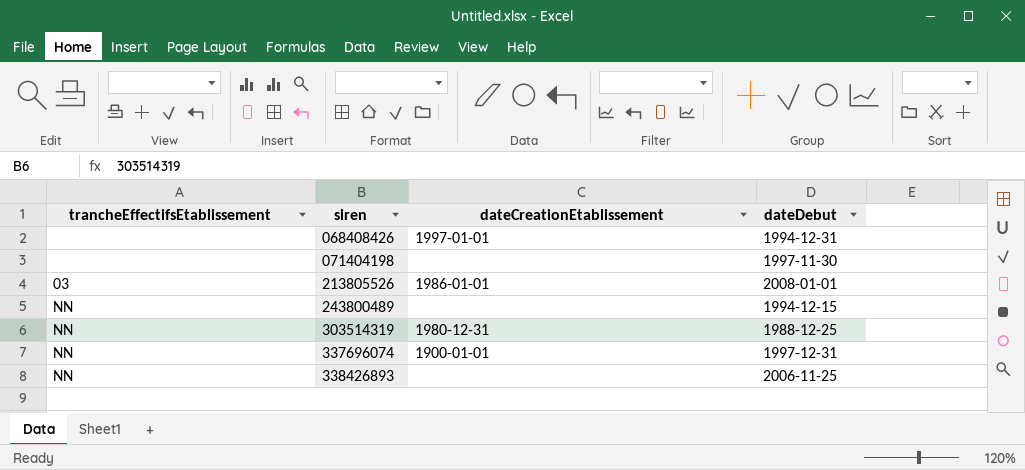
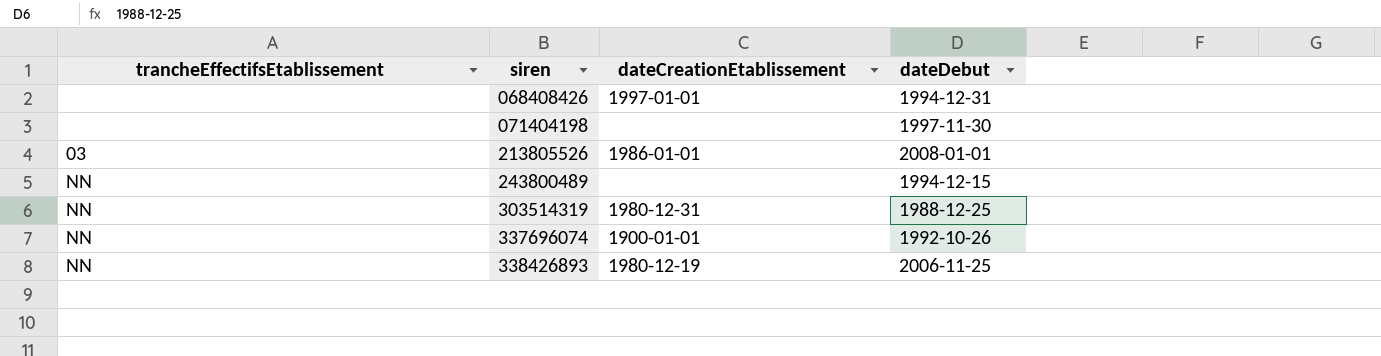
337696074 | dateDebut: 1997-12-31 -> 1992-10-26
338426893 | dateCreationEtablissement: none -> 1980-12-19

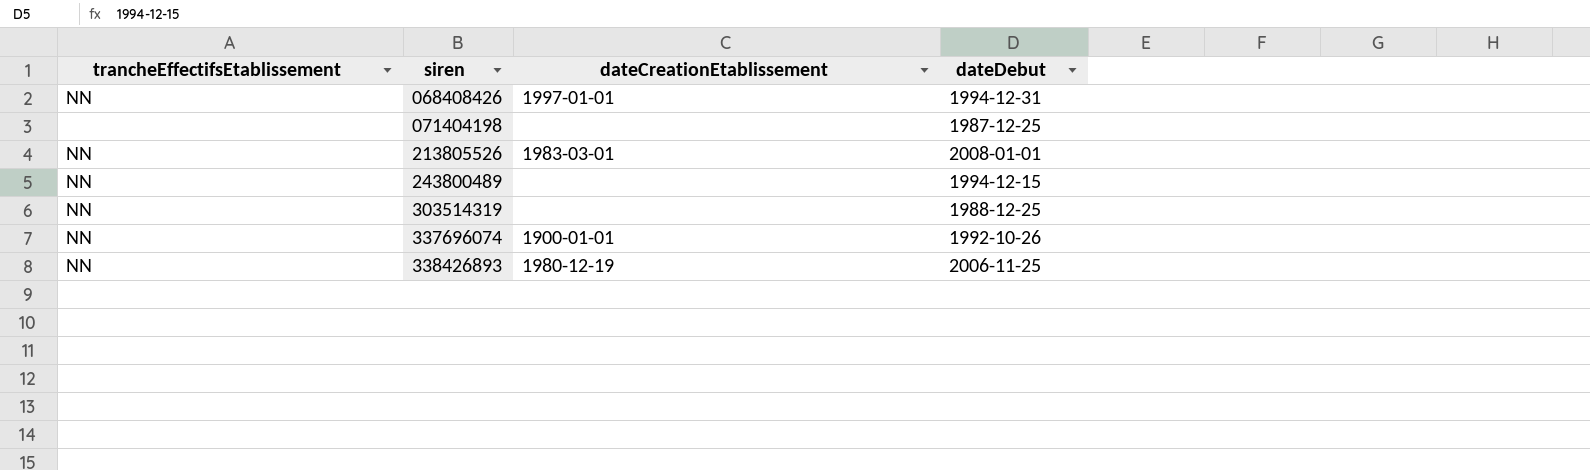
068408426 | trancheEffectifsEtablissement: none -> NN
071404198 | dateDebut: 1997-11-30 -> 1987-12-25
213805526 | trancheEffectifsEtablissement: 03 -> NN
213805526 | dateCreationEtablissement: 1986-01-01 -> 1983-03-01
303514319 | dateCreationEtablissement: 1980-12-31 -> none

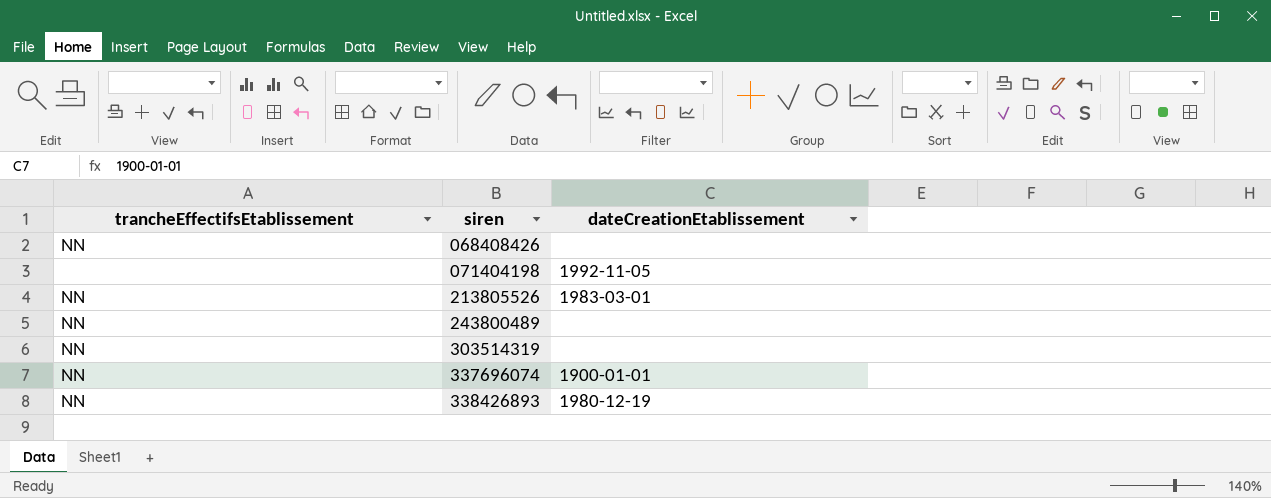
column dateDebut | position: 4 -> none
068408426 | dateCreationEtablissement: 1997-01-01 -> none
071404198 | dateCreationEtablissement: none -> 1992-11-05

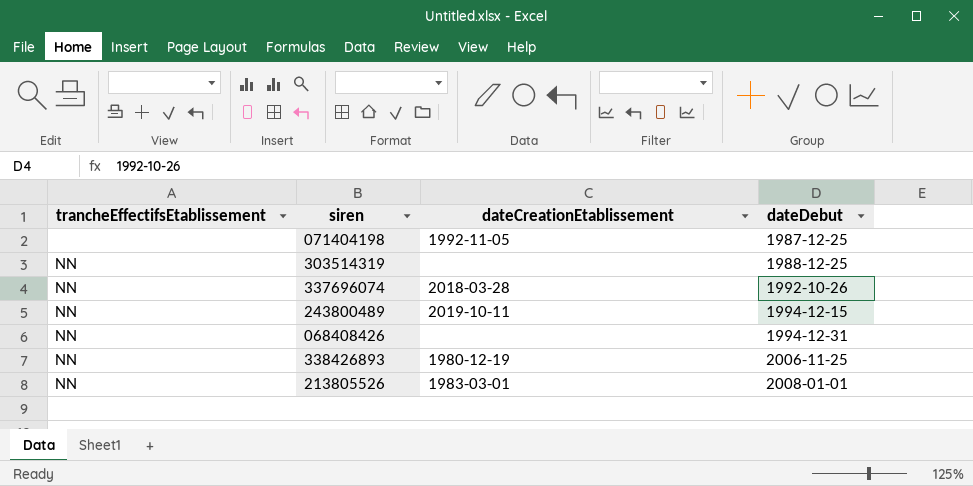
row order: siren ascending -> dateDebut ascending
column dateDebut | position: none -> 4
337696074 | dateCreationEtablissement: 1900-01-01 -> 2018-03-28
243800489 | dateCreationEtablissement: none -> 2019-10-11

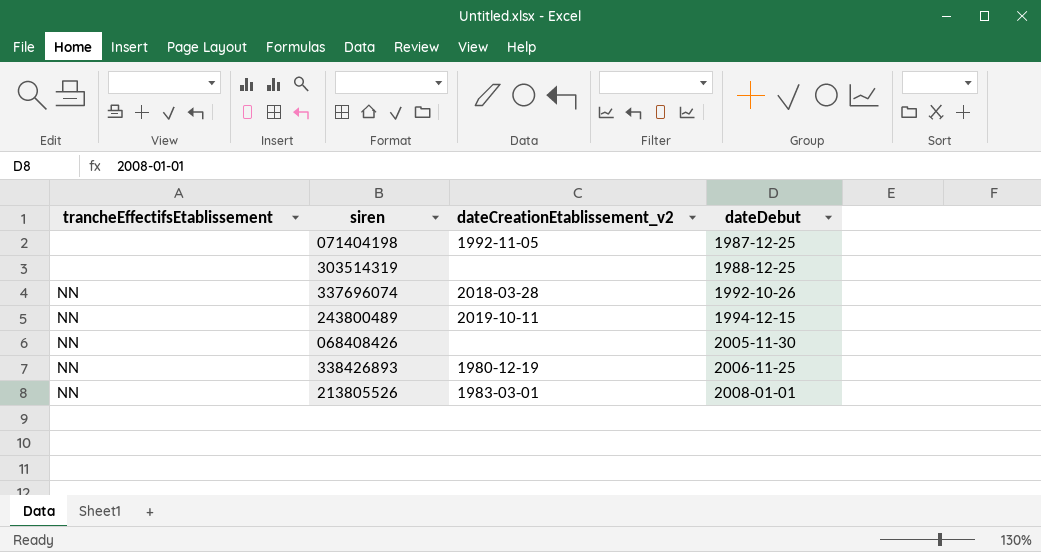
column name: dateCreationEtablissement -> dateCreationEtablissement_v2
303514319 | trancheEffectifsEtablissement: NN -> none
068408426 | dateDebut: 1994-12-31 -> 2005-11-30

